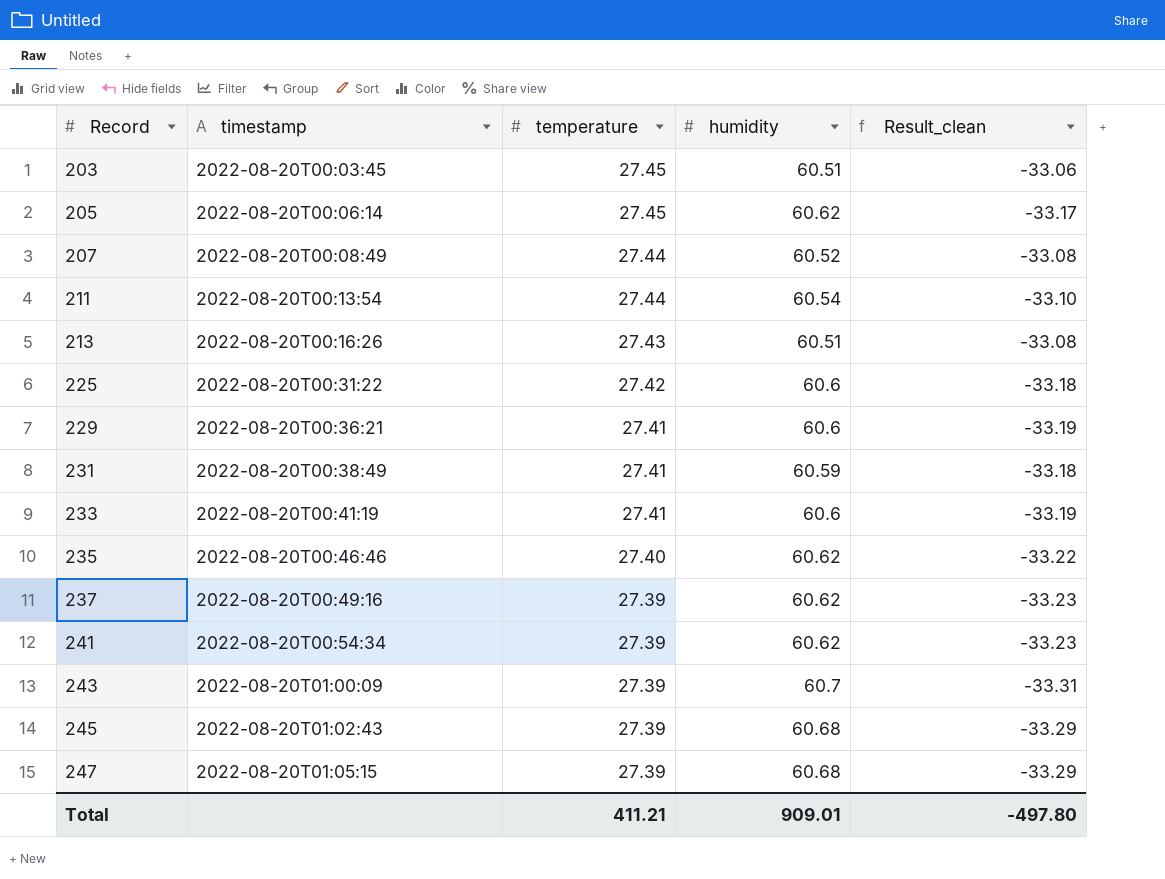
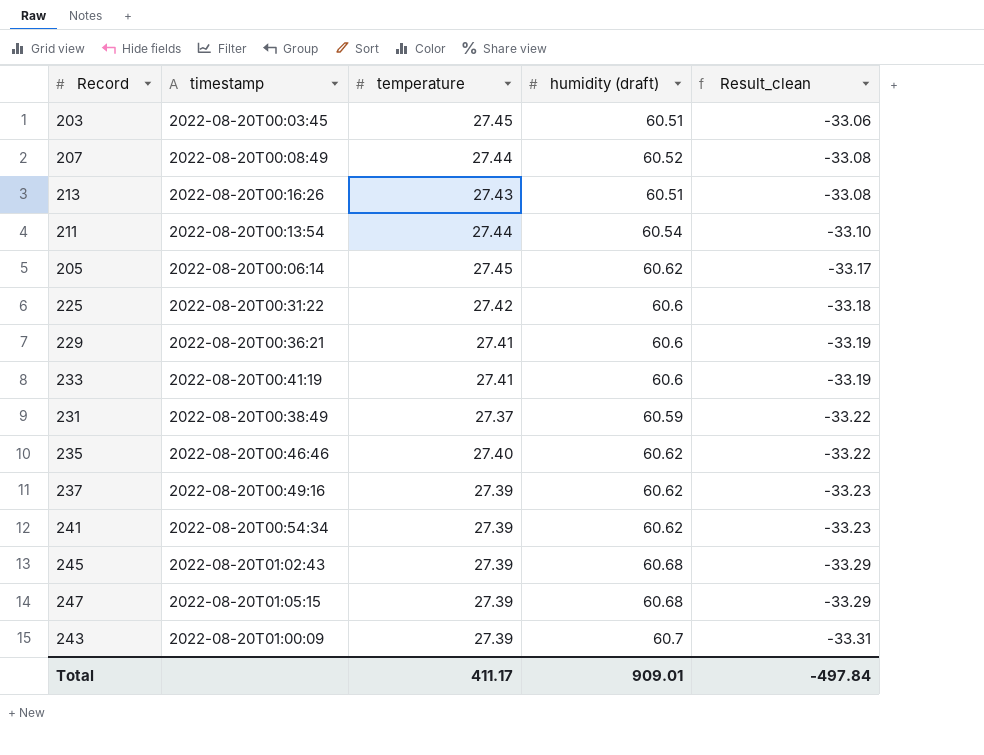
row order: Record ascending -> Result_clean descending
column name: humidity -> humidity (draft)
231 | temperature: 27.41 -> 27.37
231 | Result_clean: -33.18 -> -33.22
Total | temperature: 411.21 -> 411.17
Total | Result_clean: -497.80 -> -497.84

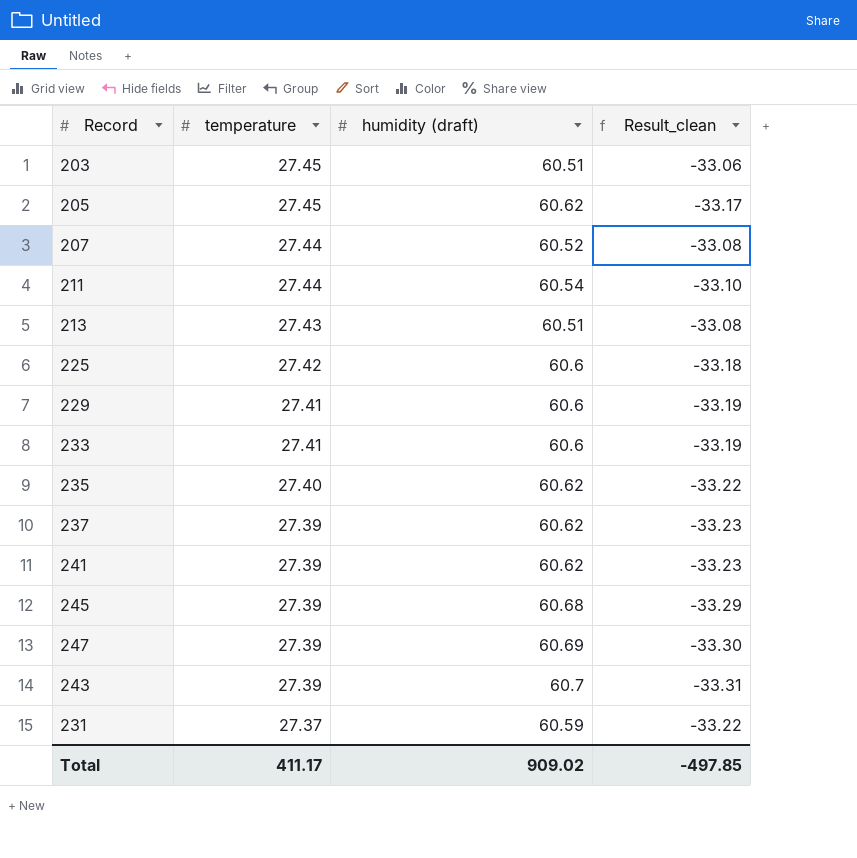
row order: Result_clean descending -> temperature descending
column timestamp | position: 2 -> none
247 | humidity (draft): 60.68 -> 60.69
247 | Result_clean: -33.29 -> -33.30
Total | humidity (draft): 909.01 -> 909.02
Total | Result_clean: -497.84 -> -497.85

